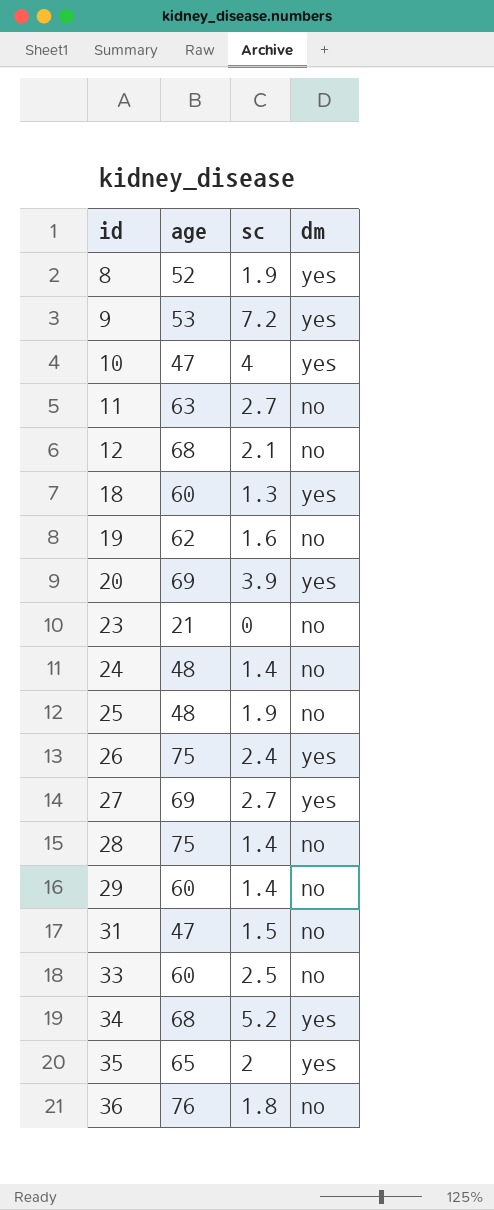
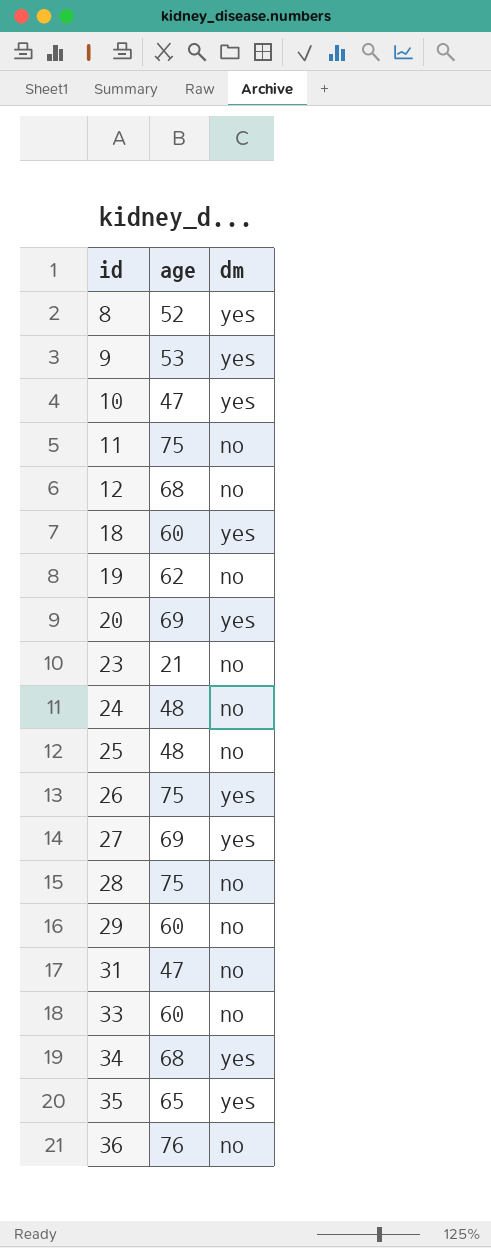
column sc | position: 3 -> none
11 | age: 63 -> 75

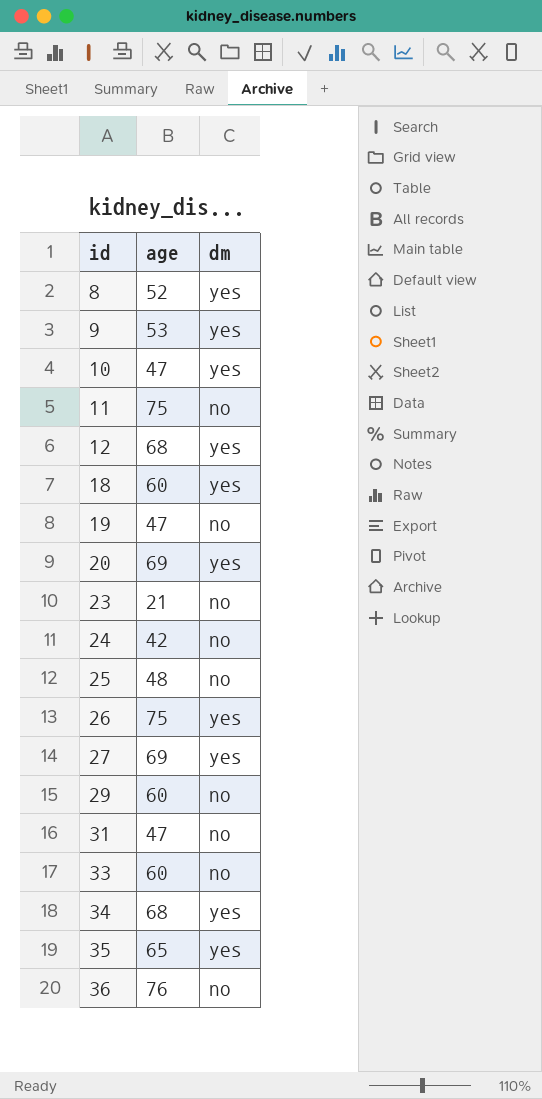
row 28: 75 | no -> none
12 | dm: no -> yes
19 | age: 62 -> 47
24 | age: 48 -> 42

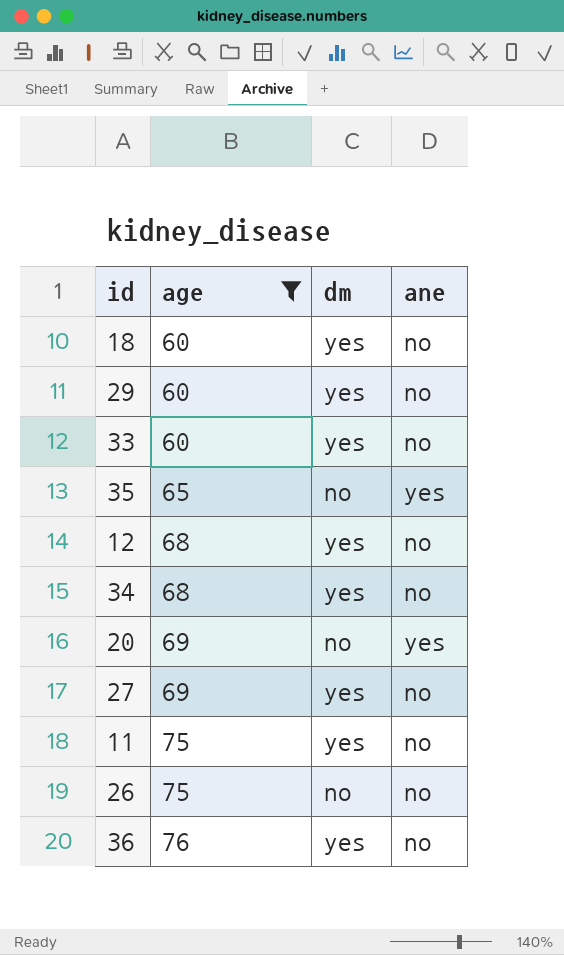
filter: none -> age >= 60
row order: id ascending -> age ascending
column ane | position: none -> 4
29 | dm: no -> yes
33 | dm: no -> yes
35 | dm: yes -> no
20 | dm: yes -> no
11 | dm: no -> yes
26 | dm: yes -> no
36 | dm: no -> yes

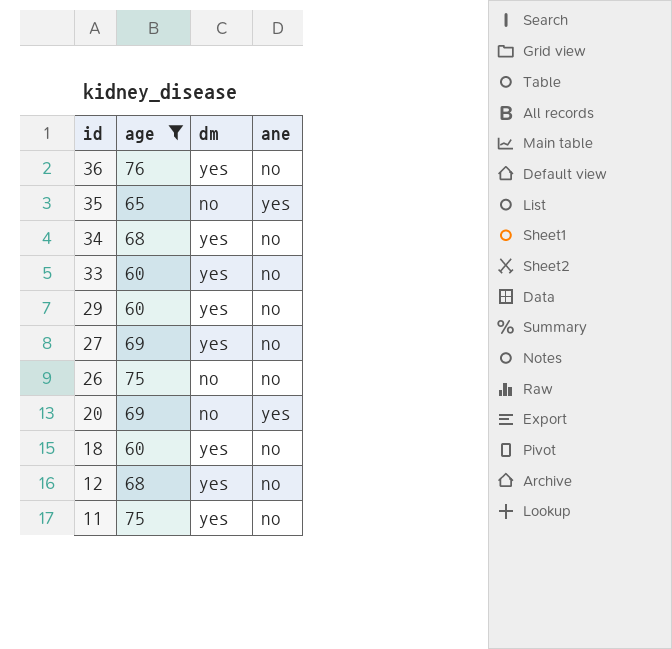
row order: age ascending -> id descending

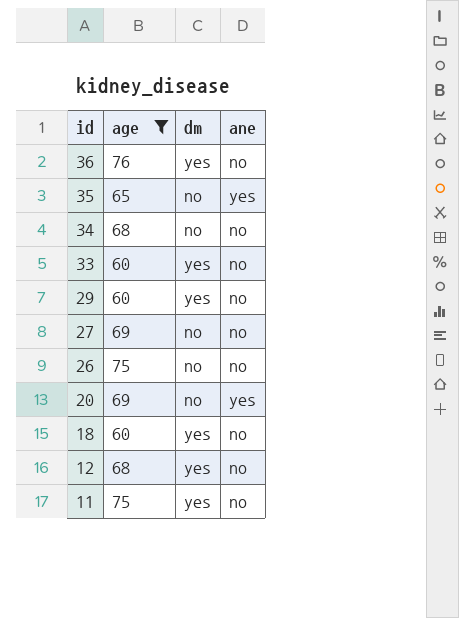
34 | dm: yes -> no
27 | dm: yes -> no

